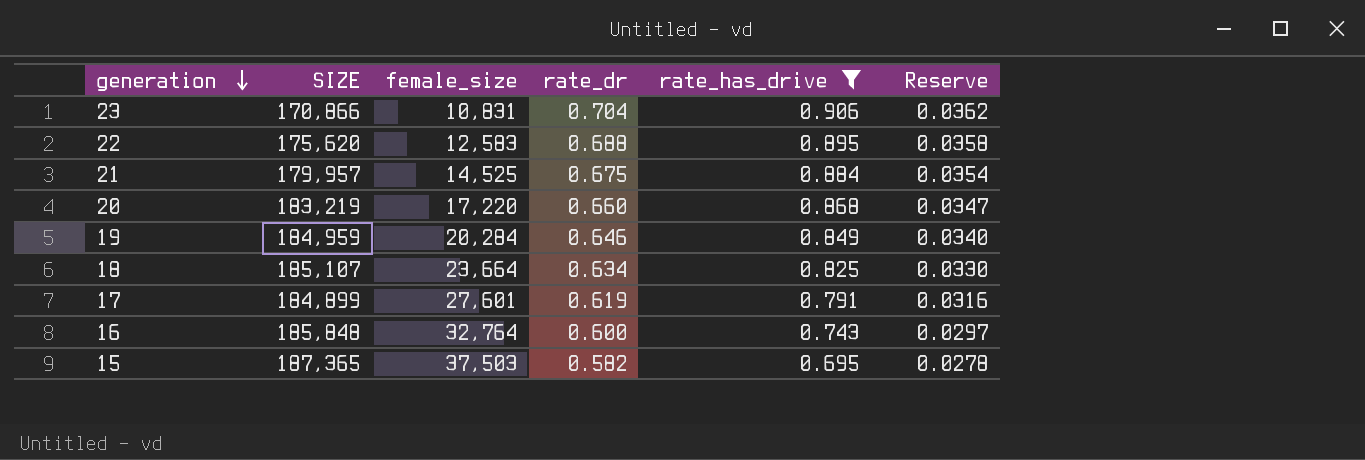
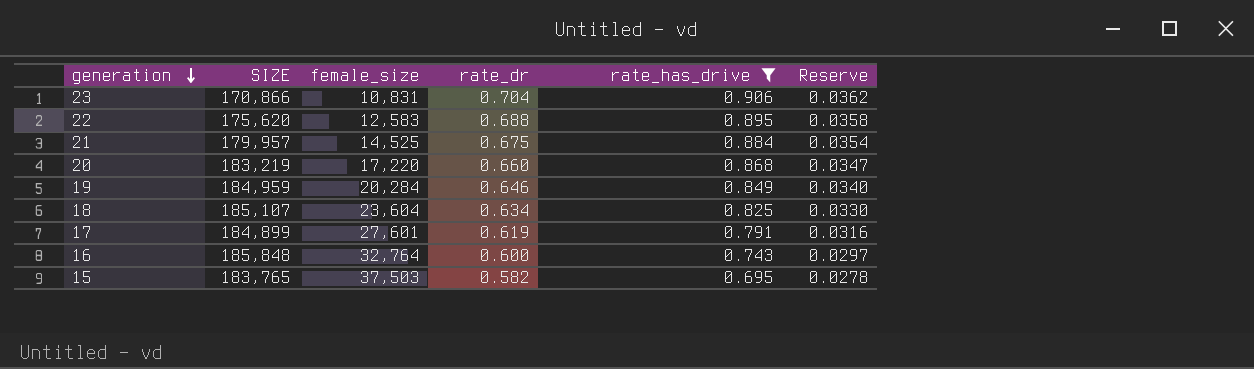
18 | female_size: 23,664 -> 23,604
15 | SIZE: 187,365 -> 183,765

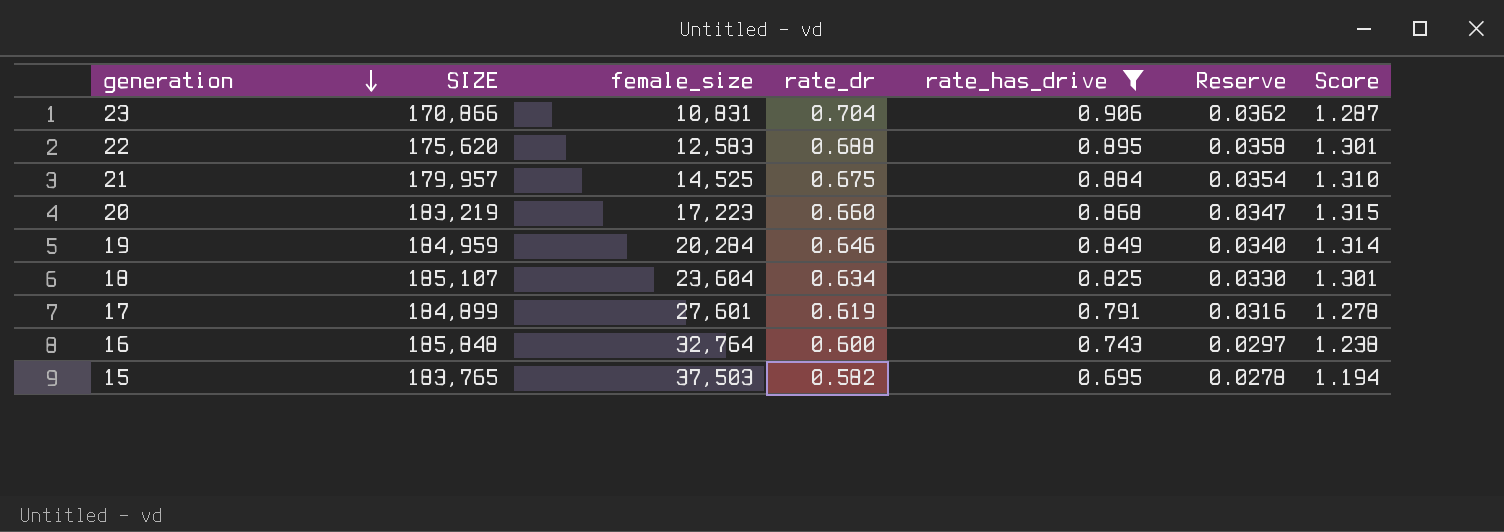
column Score | formula: none -> [rate_has_drive] / [rate_dr]
20 | female_size: 17,220 -> 17,223

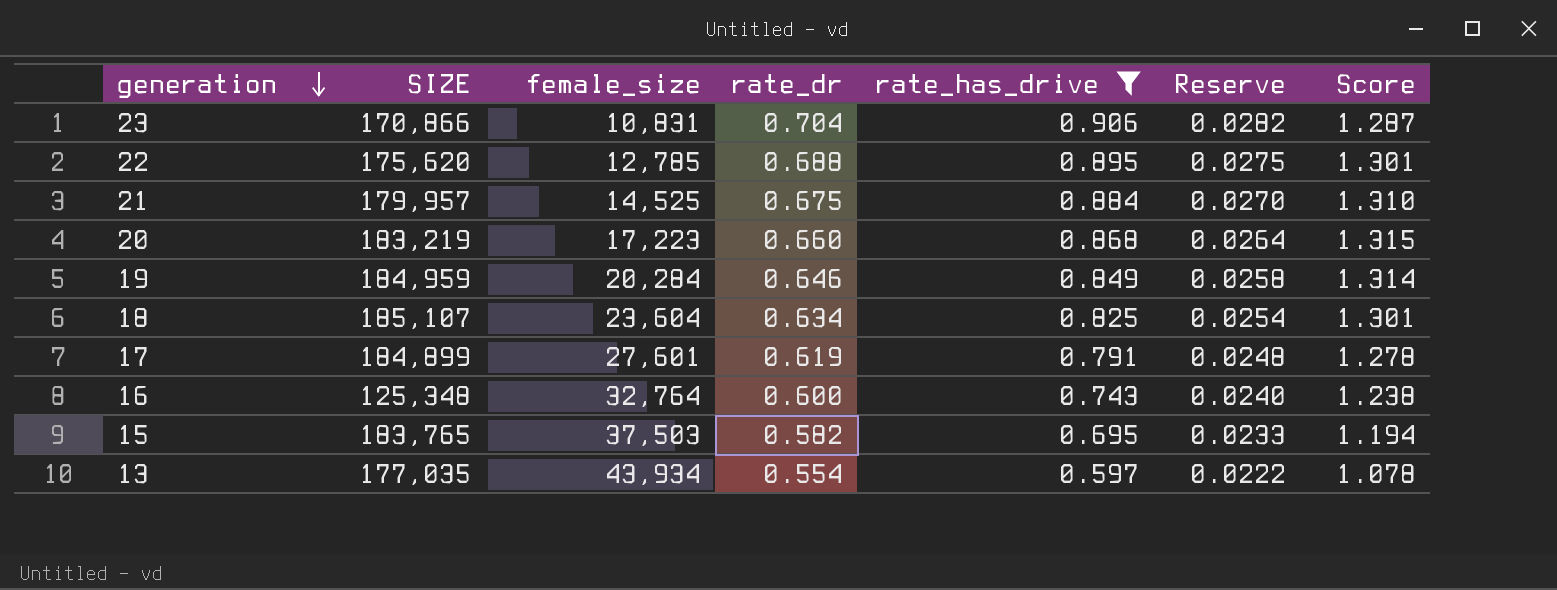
column Reserve | formula: [rate_has_drive] * 0.04 -> [rate_dr] * 0.04
22 | female_size: 12,583 -> 12,785
16 | SIZE: 185,848 -> 125,348
row 13: none -> 177,035 | 43,934 | 0.554 | 0.597 | 0.0222 | 1.078

